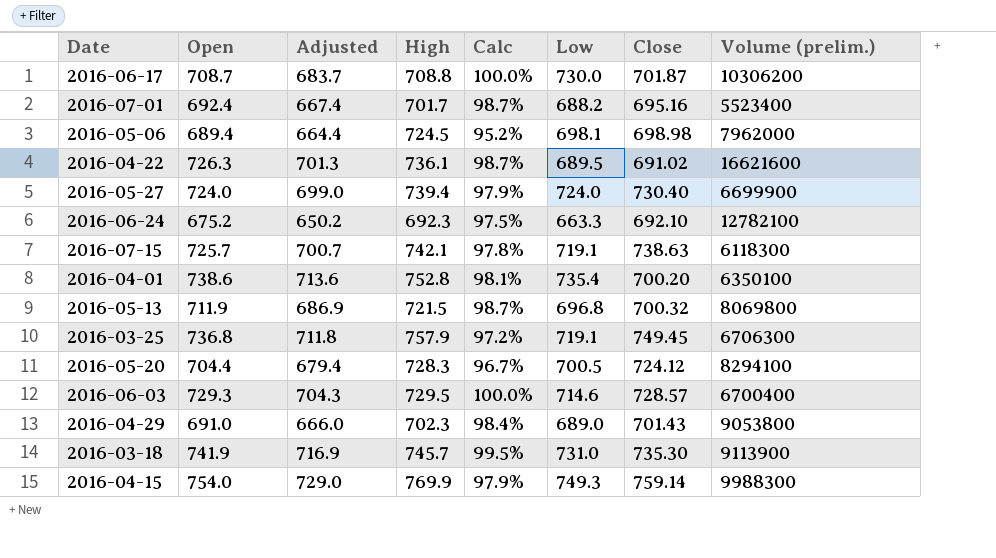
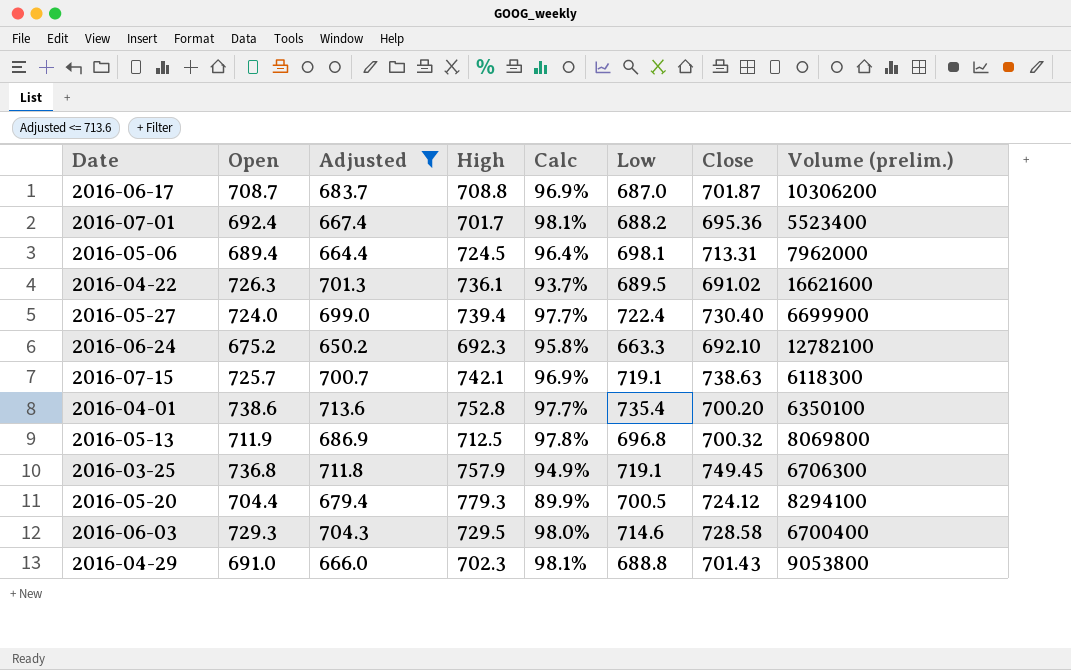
filter: none -> Adjusted <= 713.6
column Calc | formula: [Open] / [High] -> [Low] / [High]
2016-06-17 | Low: 730.0 -> 687.0
2016-07-01 | Close: 695.16 -> 695.36
2016-05-06 | Close: 698.98 -> 713.31
2016-05-27 | Low: 724.0 -> 722.4
2016-05-13 | High: 721.5 -> 712.5
2016-05-20 | High: 728.3 -> 779.3
2016-06-03 | Close: 728.57 -> 728.58
2016-04-29 | Low: 689.0 -> 688.8

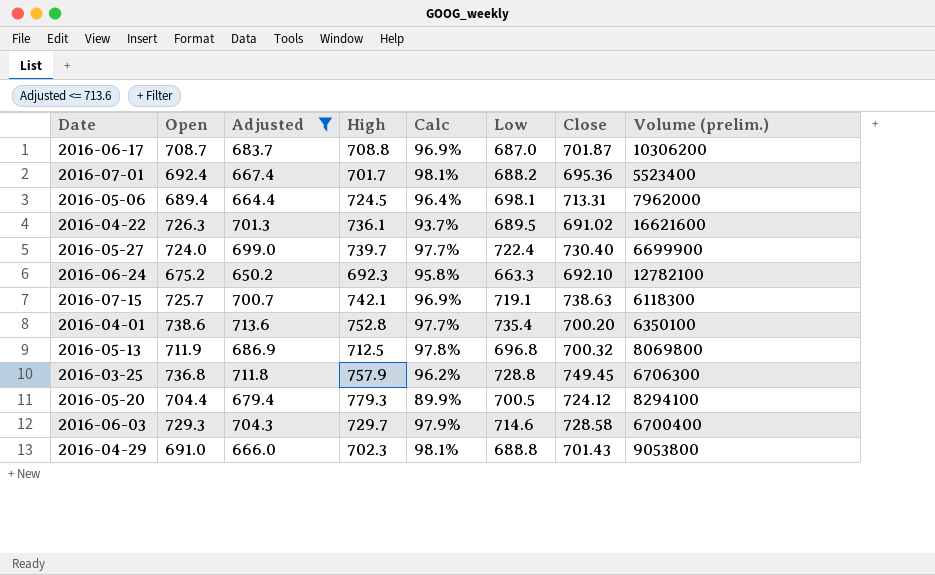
2016-05-27 | High: 739.4 -> 739.7
2016-03-25 | Calc: 94.9% -> 96.2%
2016-03-25 | Low: 719.1 -> 728.8
2016-06-03 | High: 729.5 -> 729.7
2016-06-03 | Calc: 98.0% -> 97.9%

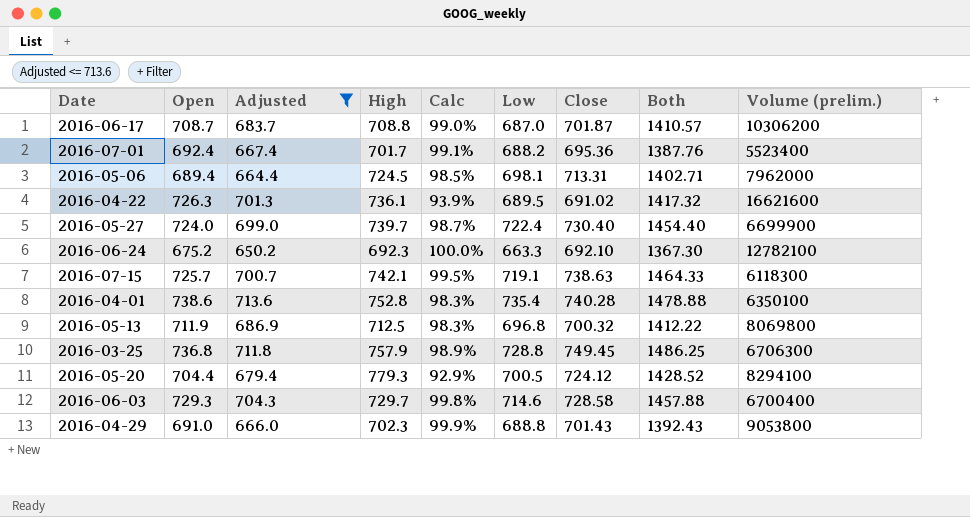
column Calc | formula: [Low] / [High] -> [Close] / [High]
column Both | formula: none -> [Open] + [Close]
2016-04-01 | Close: 700.20 -> 740.28

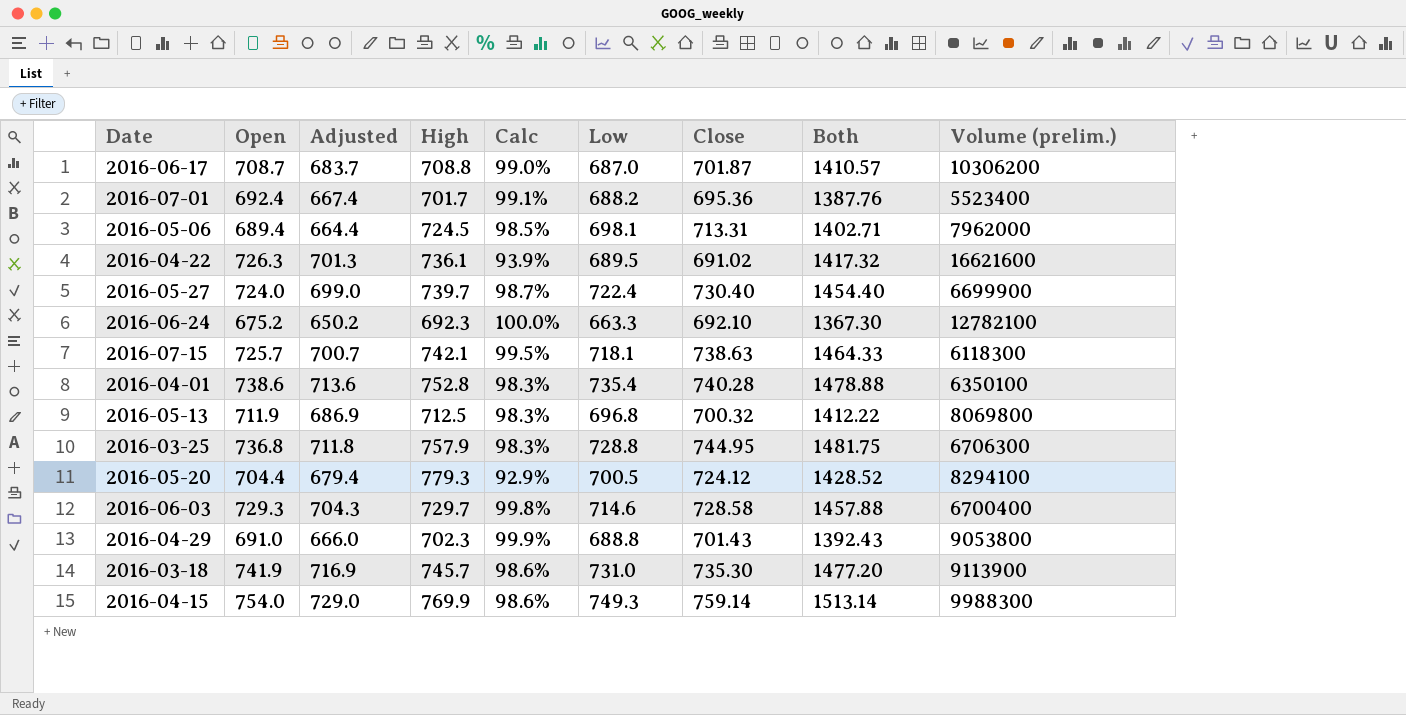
filter: Adjusted <= 713.6 -> none
2016-07-15 | Low: 719.1 -> 718.1
2016-03-25 | Calc: 98.9% -> 98.3%
2016-03-25 | Close: 749.45 -> 744.95
2016-03-25 | Both: 1486.25 -> 1481.75

